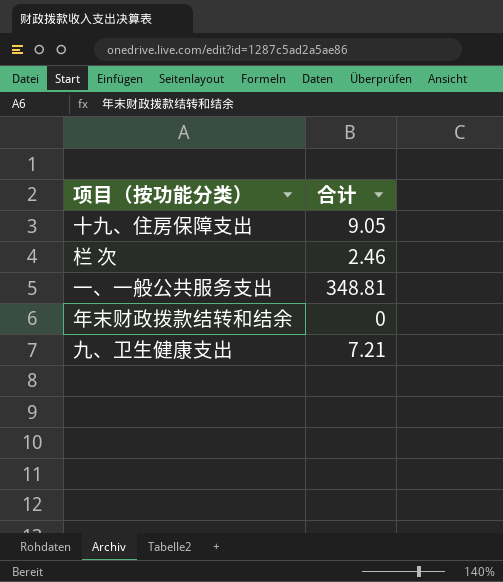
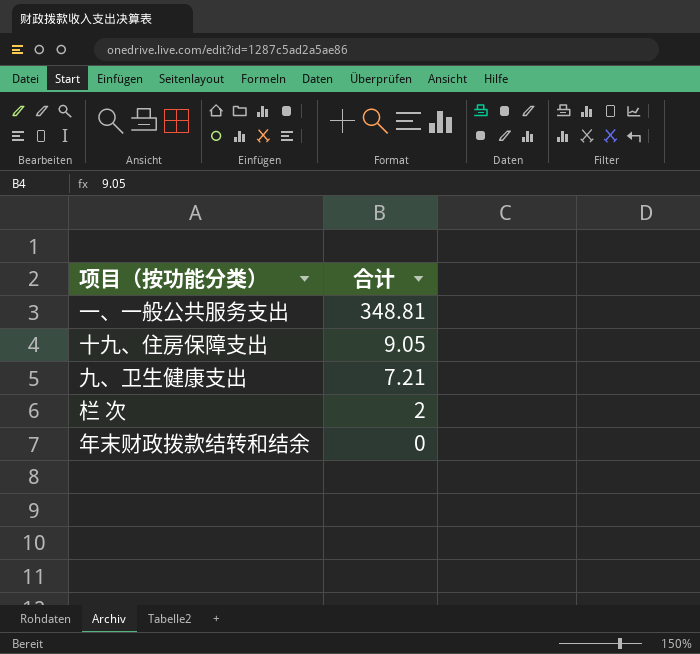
row order: none -> 合计 descending
栏 次 | 合计: 2.46 -> 2

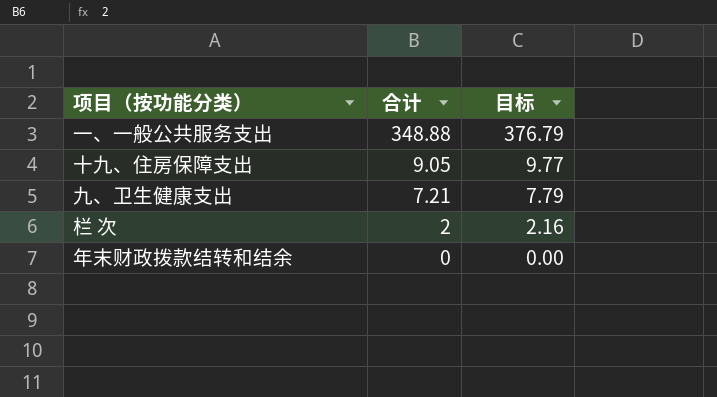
column 目标 | formula: none -> [合计] * 1.08
一、一般公共服务支出 | 合计: 348.81 -> 348.88

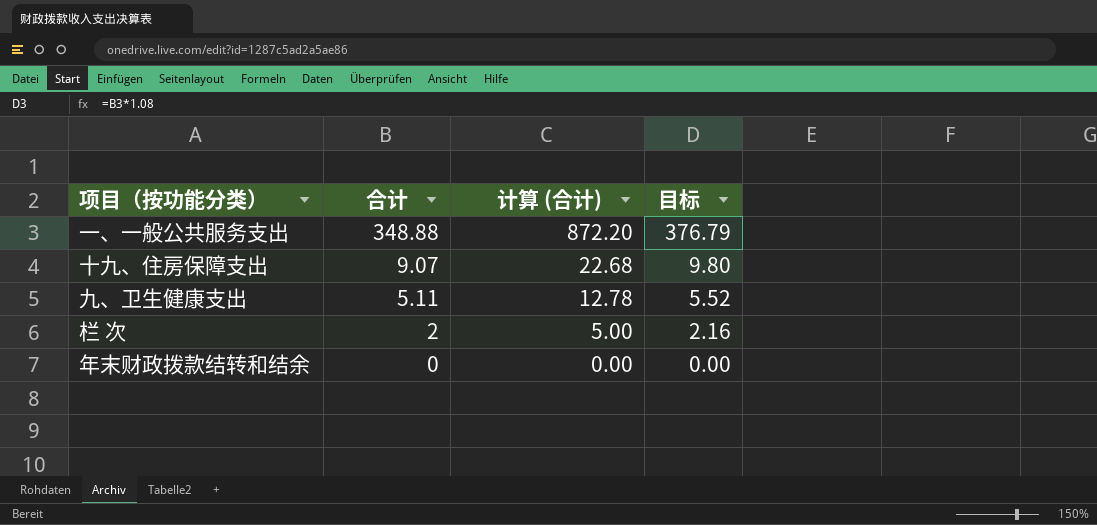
column 计算 (合计) | formula: none -> [合计] * 2.5
十九、住房保障支出 | 合计: 9.05 -> 9.07
十九、住房保障支出 | 目标: 9.77 -> 9.80
九、卫生健康支出 | 合计: 7.21 -> 5.11
九、卫生健康支出 | 目标: 7.79 -> 5.52

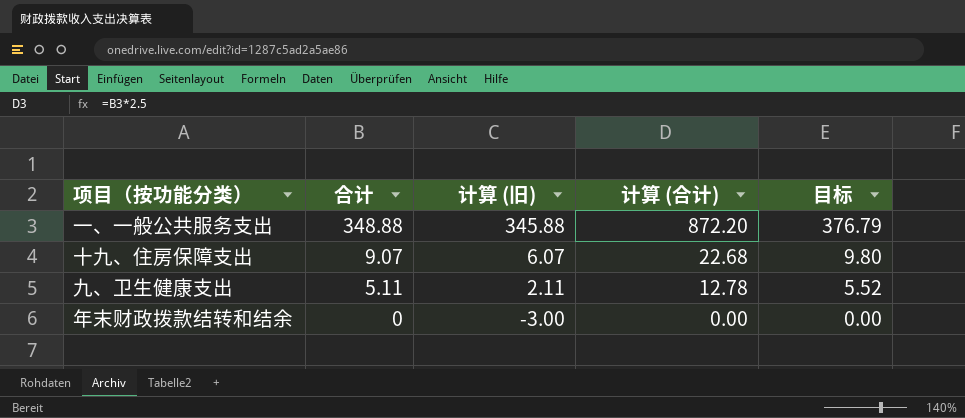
column 计算 (旧) | formula: none -> [合计] - 3
row 栏 次: 2 | 5.00 | 2.16 -> none

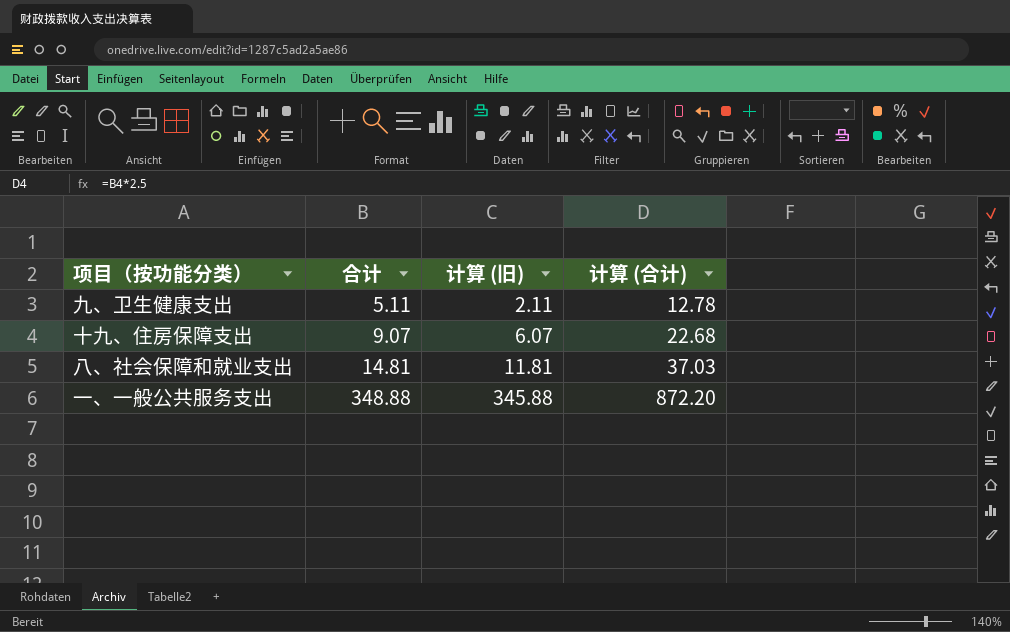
row order: 合计 descending -> 合计 ascending
column 目标 | formula: [合计] * 1.08 -> none
row 年末财政拨款结转和结余: 0 | -3.00 | 0.00 | 0.00 -> none
row 八、社会保障和就业支出: none -> 14.81 | 11.81 | 37.03

